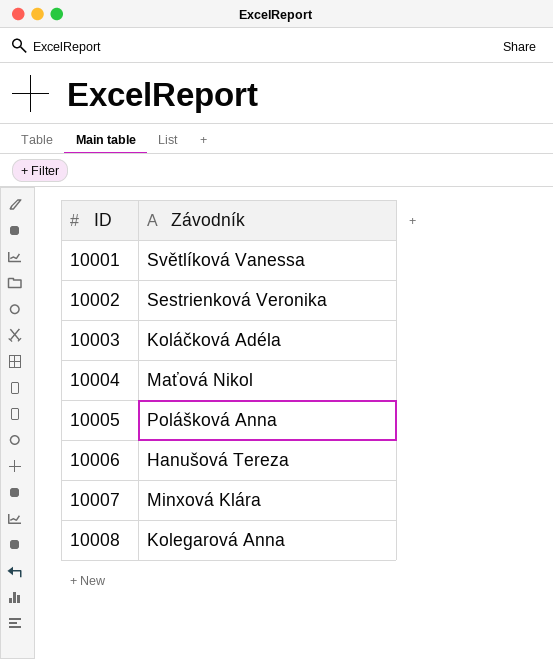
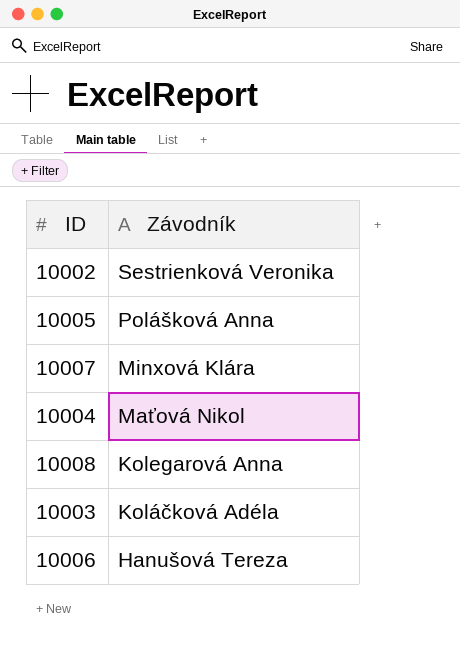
row order: ID ascending -> Závodník descending
row 10001: Světlíková Vanessa -> none

